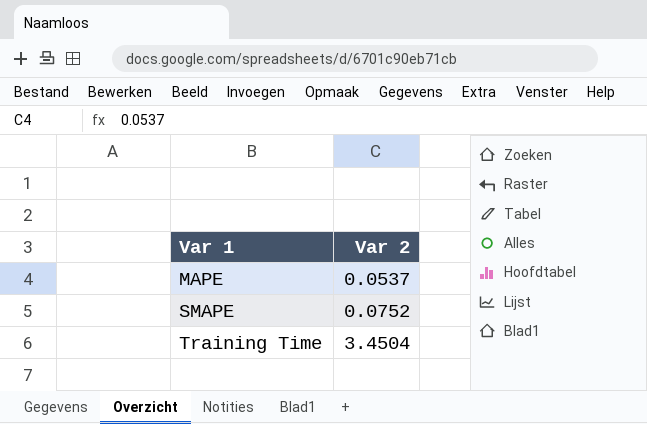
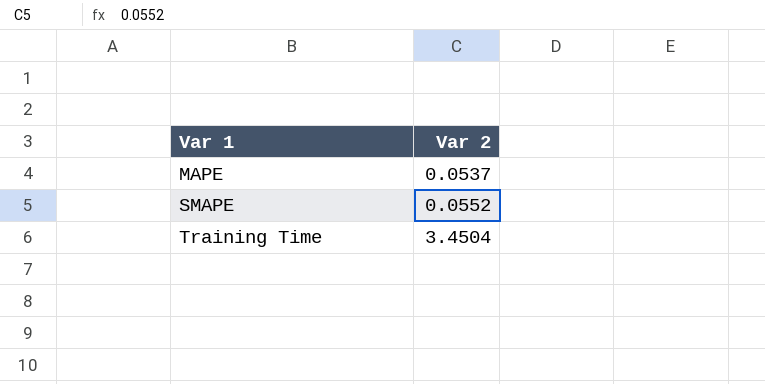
SMAPE | Var 2: 0.0752 -> 0.0552

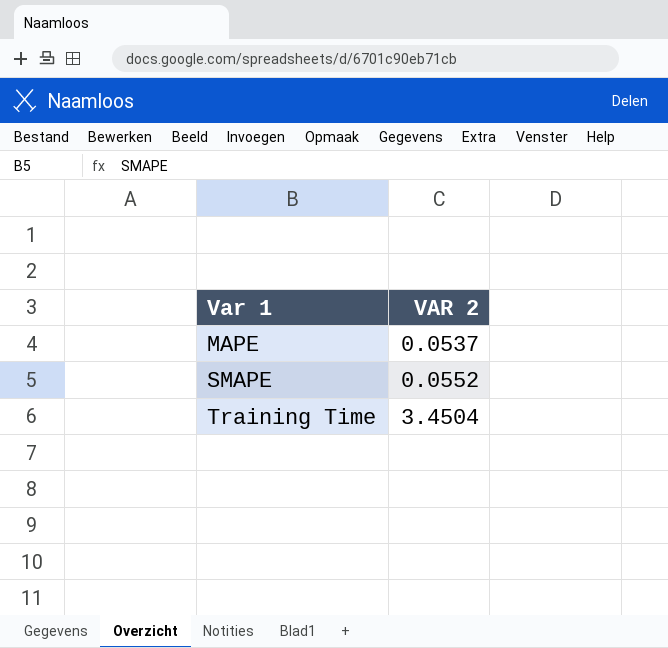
column name: Var 2 -> VAR 2

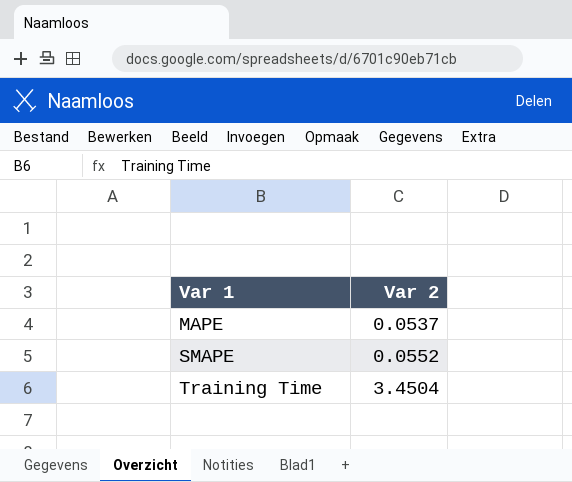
column name: VAR 2 -> Var 2

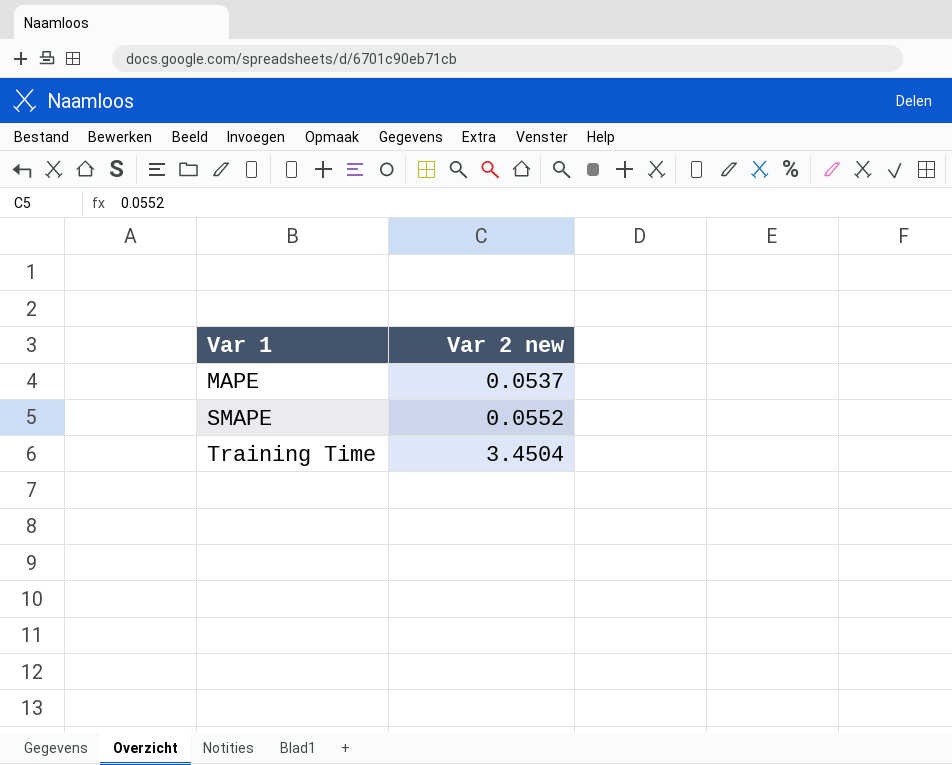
column name: Var 2 -> Var 2 new

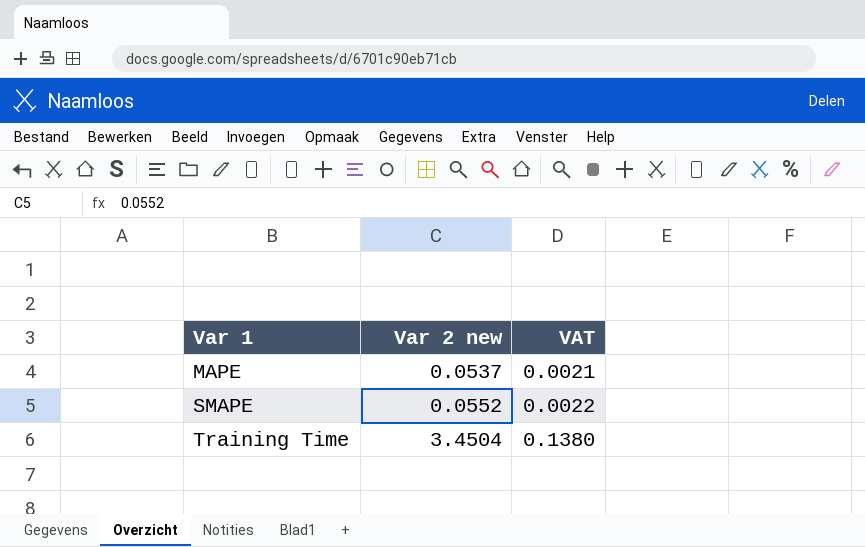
column VAT | formula: none -> [Var 2 new] * 0.04

